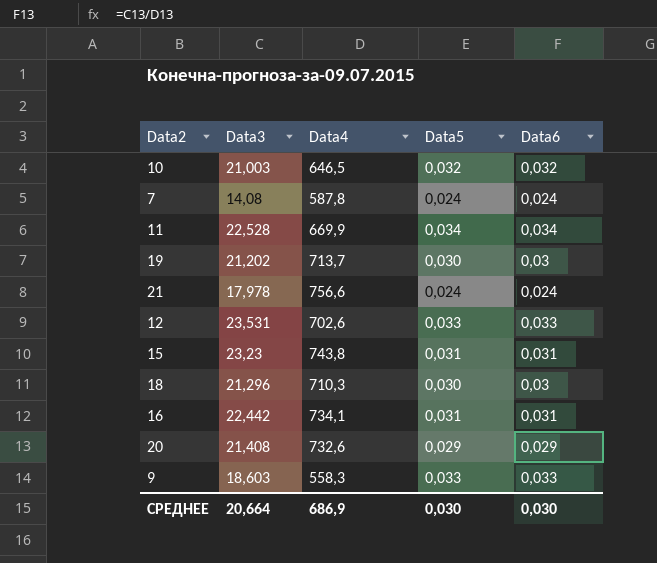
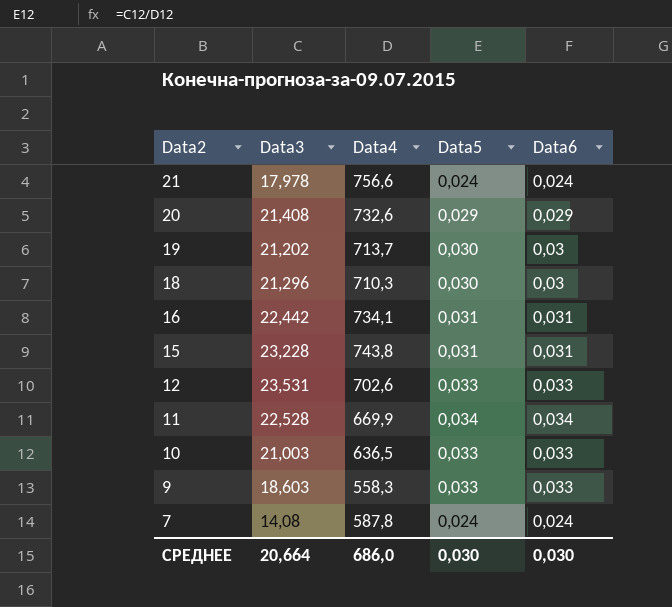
row order: none -> Data2 descending
15 | Data3: 23,23 -> 23,228
10 | Data4: 646,5 -> 636,5
10 | Data5: 0,032 -> 0,033
10 | Data6: 0,032 -> 0,033
СРЕДНЕЕ | Data4: 686,9 -> 686,0

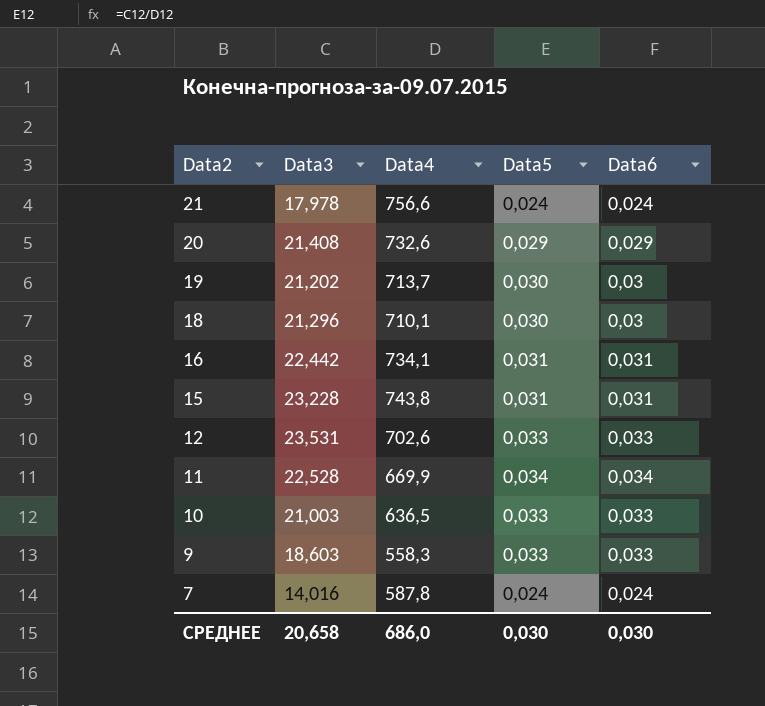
18 | Data4: 710,3 -> 710,1
7 | Data3: 14,08 -> 14,016
СРЕДНЕЕ | Data3: 20,664 -> 20,658

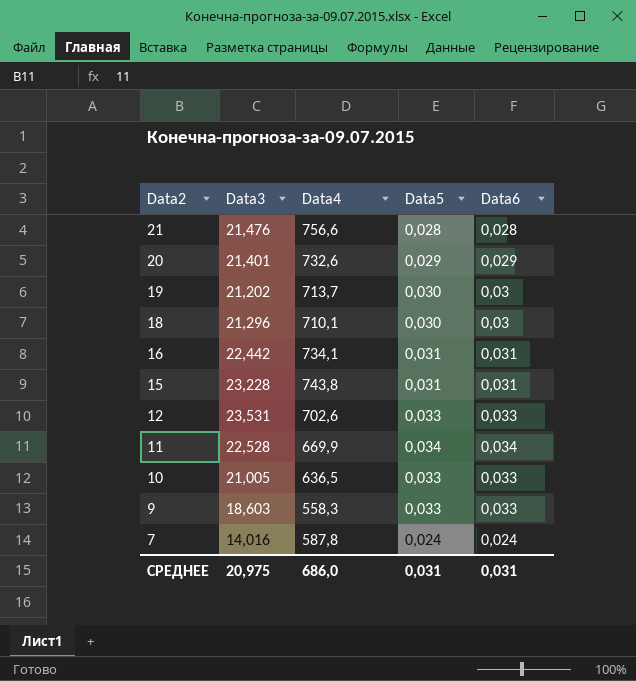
21 | Data3: 17,978 -> 21,476
21 | Data5: 0,024 -> 0,028
21 | Data6: 0,024 -> 0,028
20 | Data3: 21,408 -> 21,401
10 | Data3: 21,003 -> 21,005
СРЕДНЕЕ | Data3: 20,658 -> 20,975
СРЕДНЕЕ | Data5: 0,030 -> 0,031
СРЕДНЕЕ | Data6: 0,030 -> 0,031

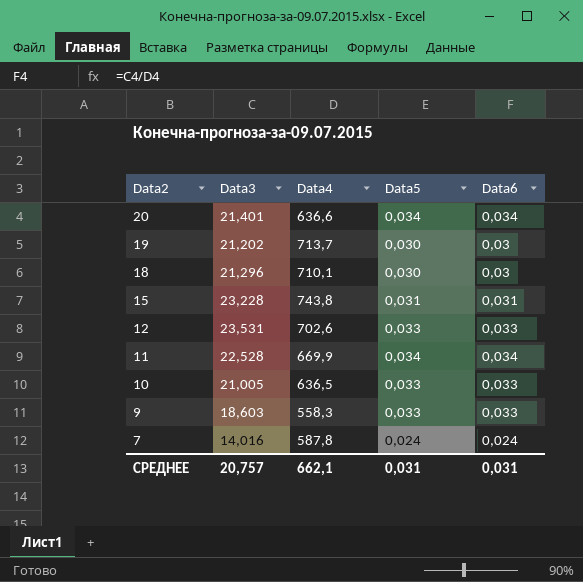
row 21: 21,476 | 756,6 | 0,028 | 0,028 -> none
row 16: 22,442 | 734,1 | 0,031 | 0,031 -> none
20 | Data4: 732,6 -> 636,6
20 | Data5: 0,029 -> 0,034
20 | Data6: 0,029 -> 0,034
СРЕДНЕЕ | Data3: 20,975 -> 20,757
СРЕДНЕЕ | Data4: 686,0 -> 662,1

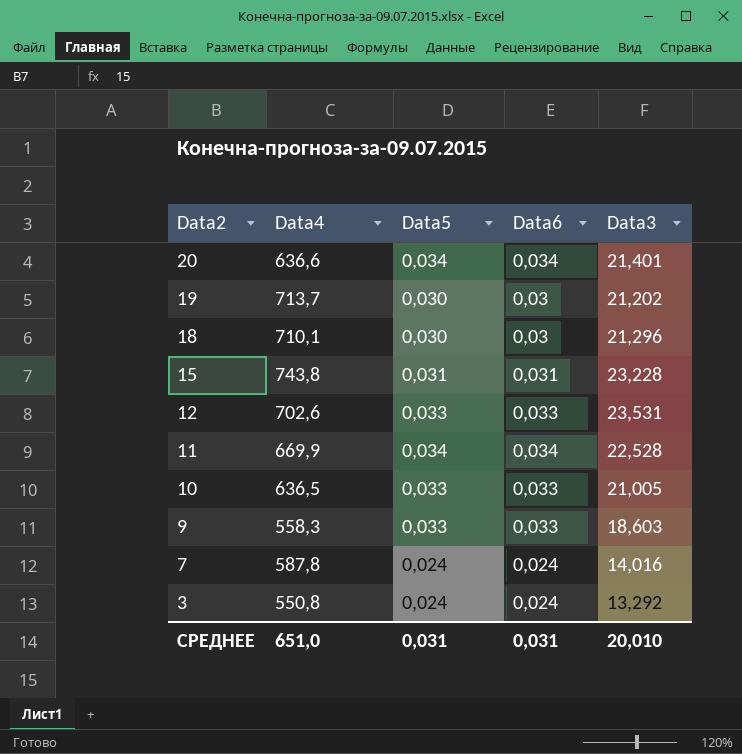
column Data3 | position: 2 -> 5
row 3: none -> 550,8 | 0,024 | 0,024 | 13,292
СРЕДНЕЕ | Data4: 662,1 -> 651,0
СРЕДНЕЕ | Data3: 20,757 -> 20,010

